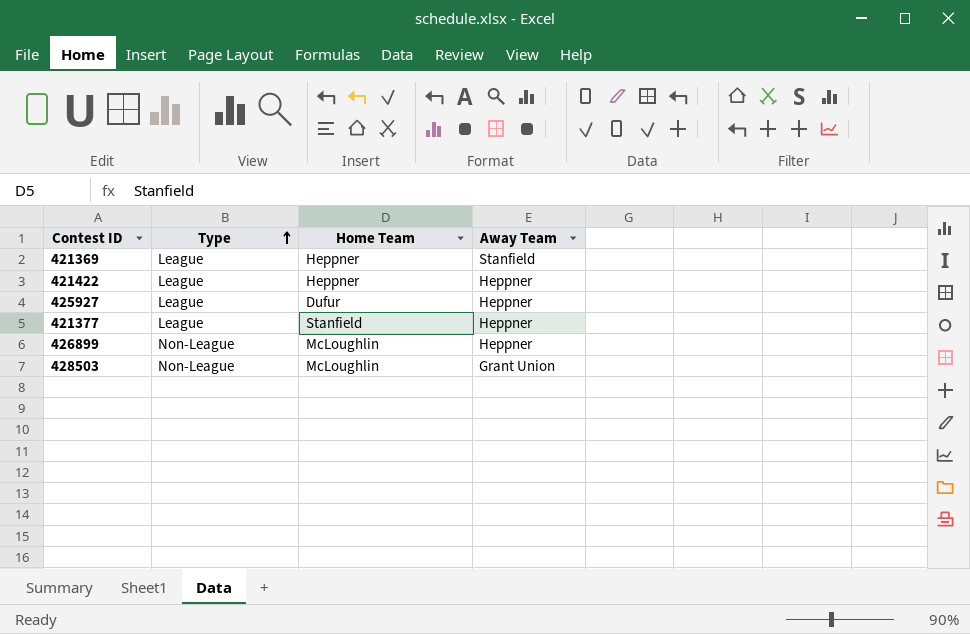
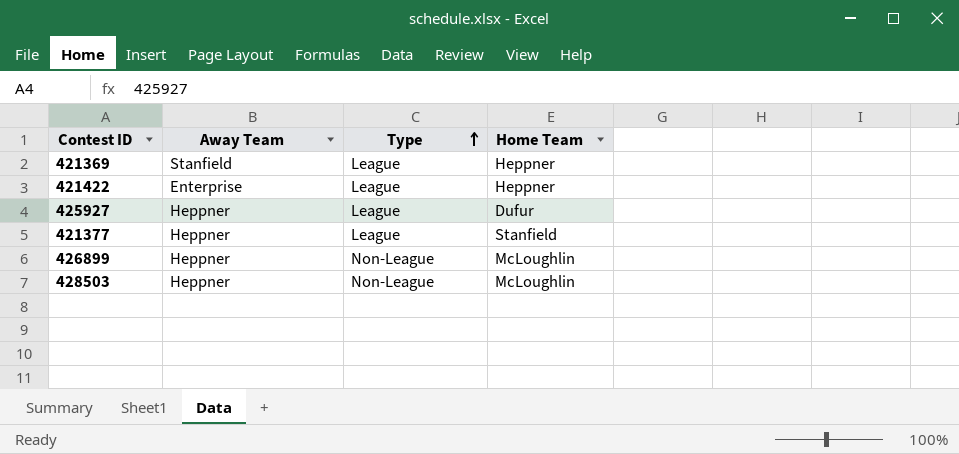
column Away Team | position: 4 -> 2
421422 | Away Team: Heppner -> Enterprise
428503 | Away Team: Grant Union -> Heppner

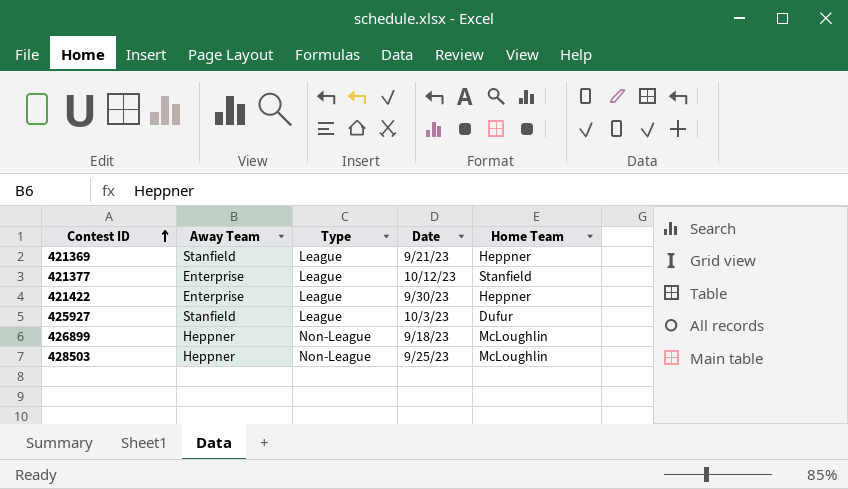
row order: Type ascending -> Contest ID ascending
column Date | position: none -> 4
421377 | Away Team: Heppner -> Enterprise
425927 | Away Team: Heppner -> Stanfield

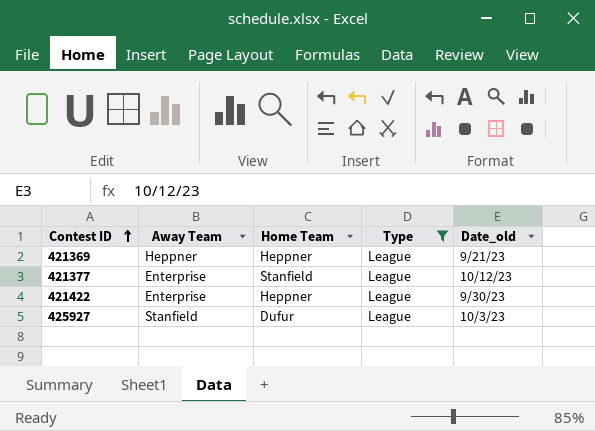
filter: none -> Type = League
column Home Team | position: 5 -> 3
column name: Date -> Date_old
421369 | Away Team: Stanfield -> Heppner

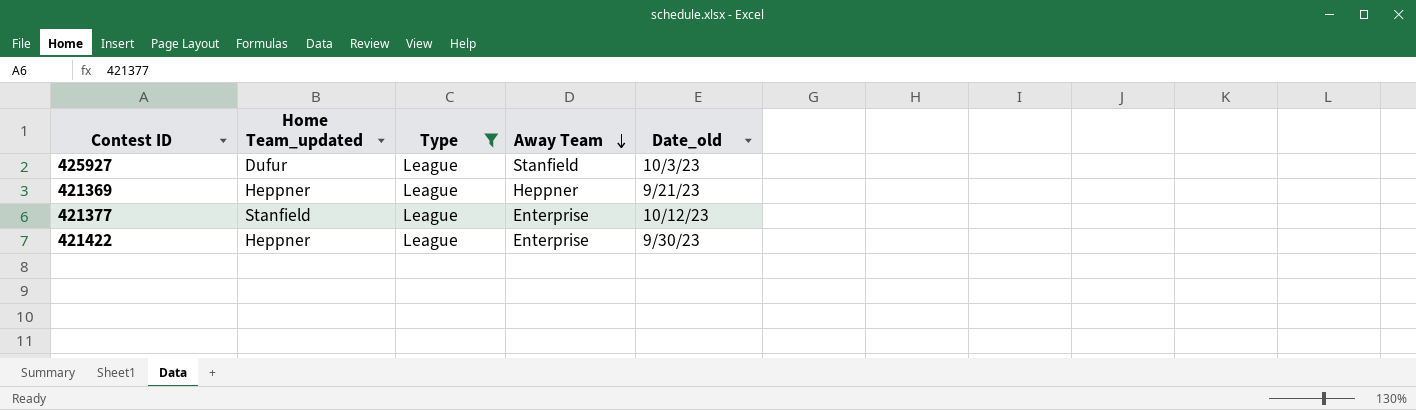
row order: Contest ID ascending -> Away Team descending
column name: Home Team -> Home Team_updated
column Away Team | position: 2 -> 4

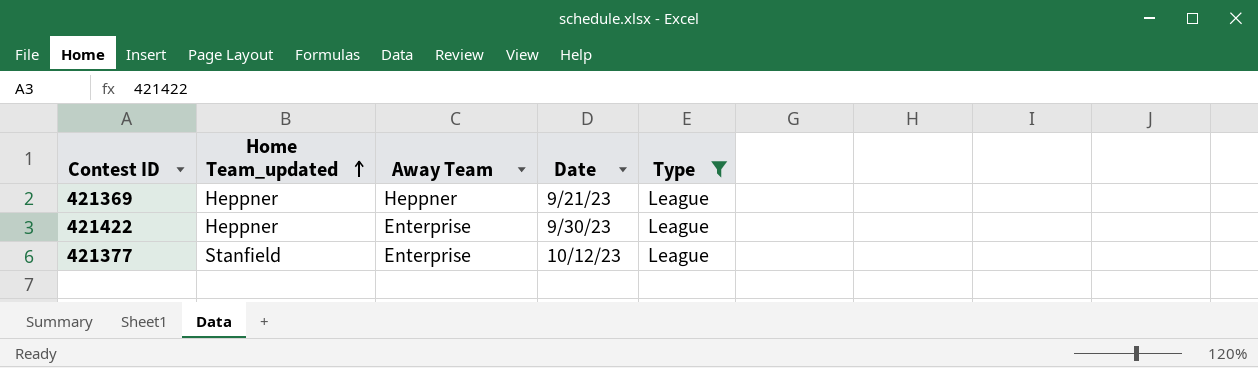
row order: Away Team descending -> Home Team_updated ascending
column name: Date_old -> Date
column Type | position: 3 -> 5
row 425927: Dufur | League | Stanfield | 10/3/23 -> none

